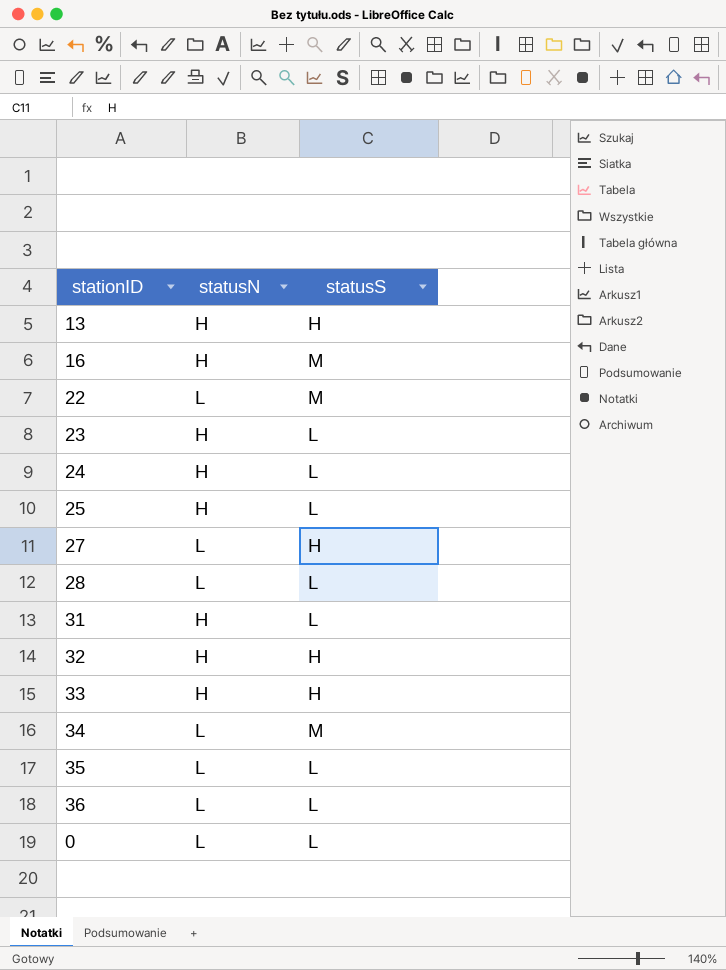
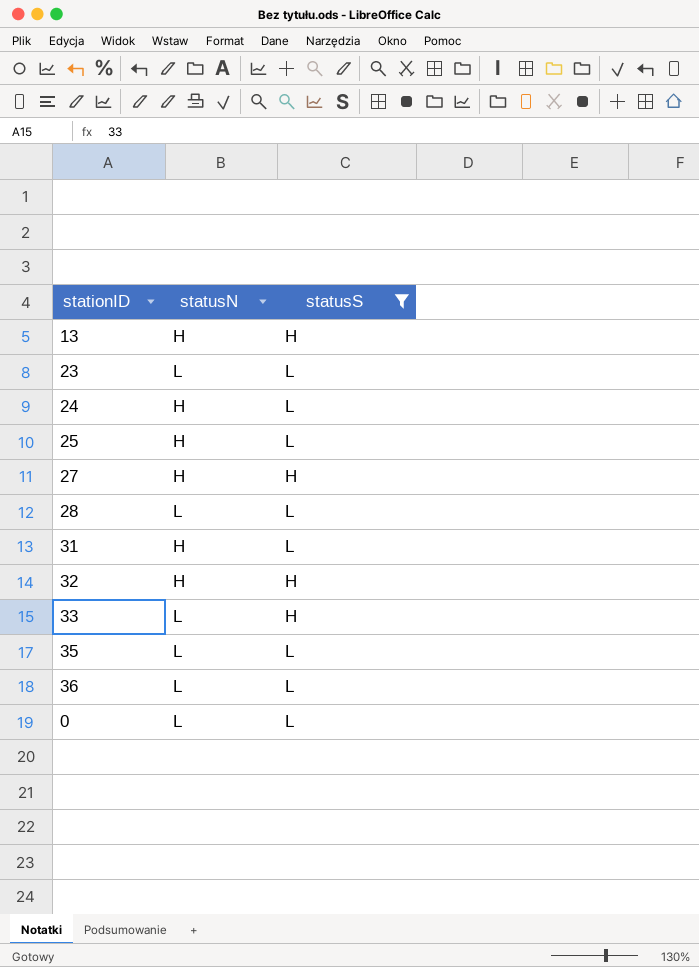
filter: none -> statusS != M
23 | statusN: H -> L
27 | statusN: L -> H
33 | statusN: H -> L

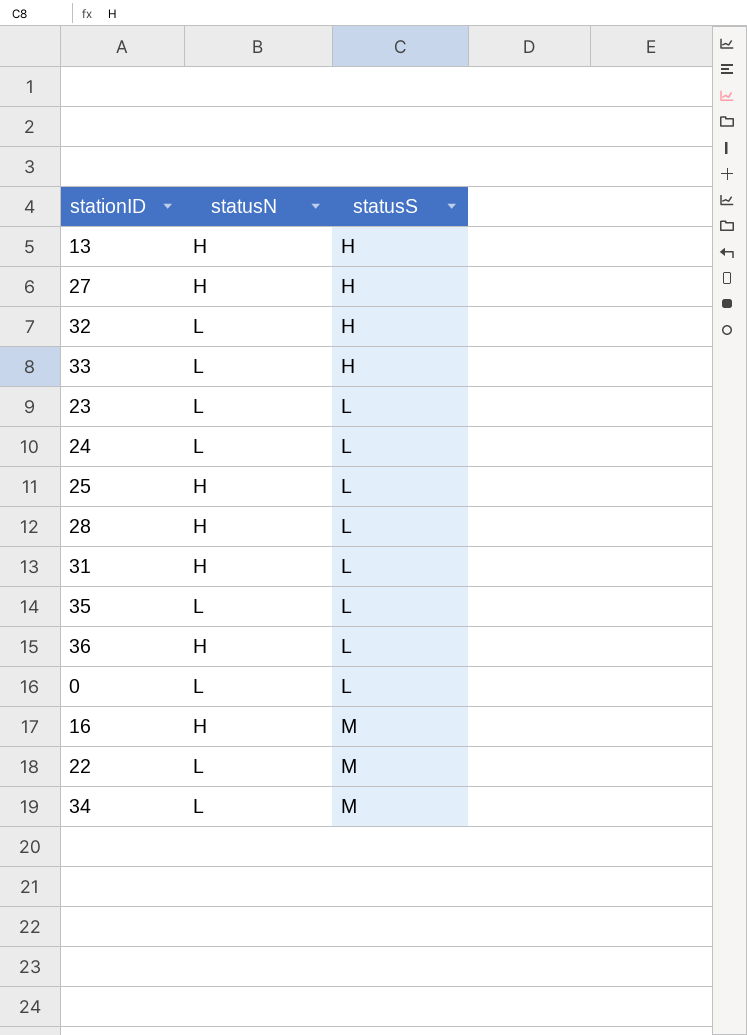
filter: statusS != M -> none
row order: none -> statusS ascending
32 | statusN: H -> L
24 | statusN: H -> L
28 | statusN: L -> H
36 | statusN: L -> H

